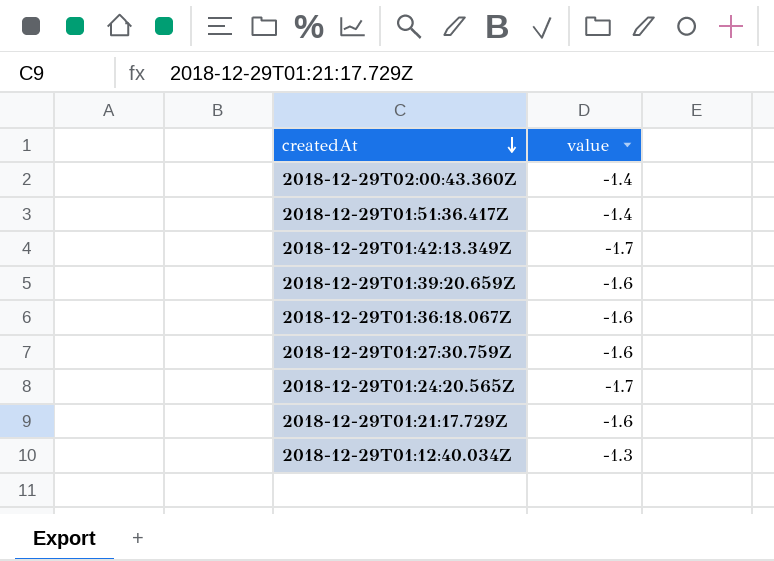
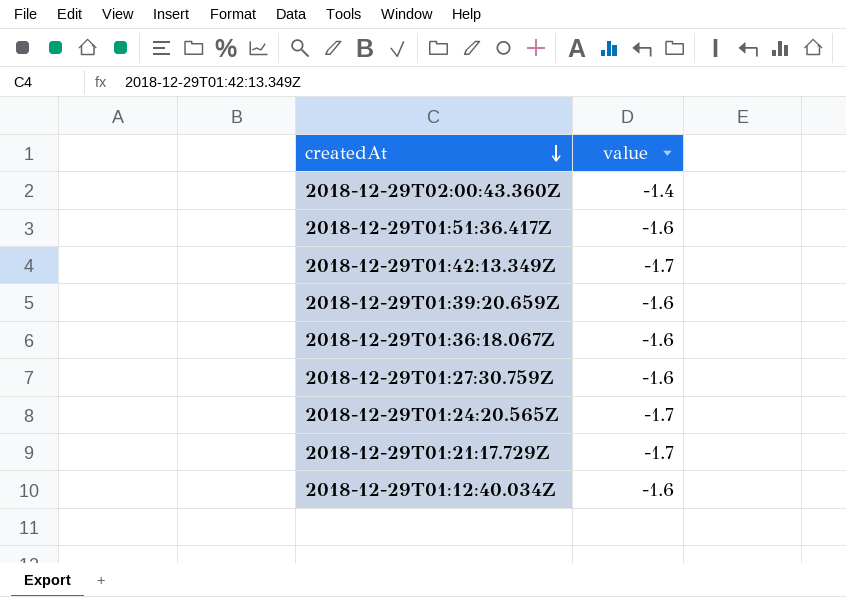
2018-12-29T01:51:36.417Z | value: -1.4 -> -1.6
2018-12-29T01:21:17.729Z | value: -1.6 -> -1.7
2018-12-29T01:12:40.034Z | value: -1.3 -> -1.6

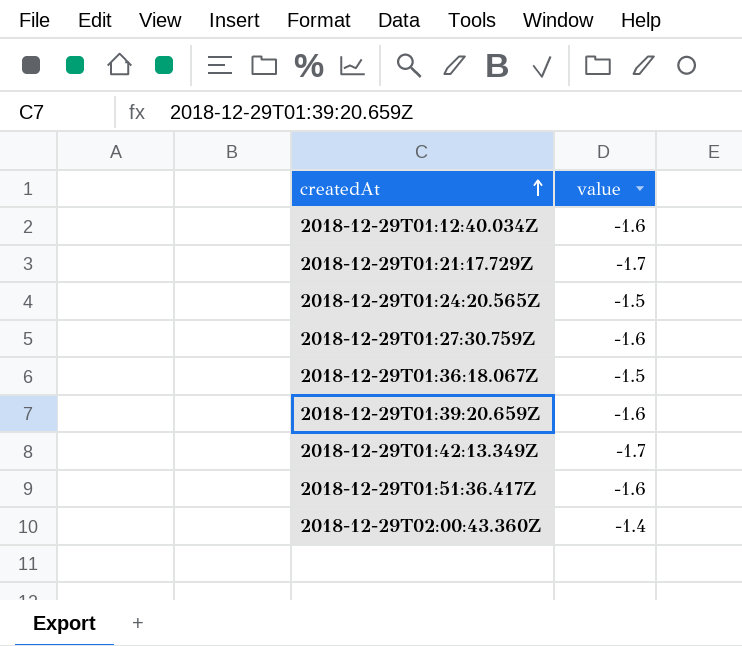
row order: createdAt descending -> createdAt ascending
2018-12-29T01:24:20.565Z | value: -1.7 -> -1.5
2018-12-29T01:36:18.067Z | value: -1.6 -> -1.5

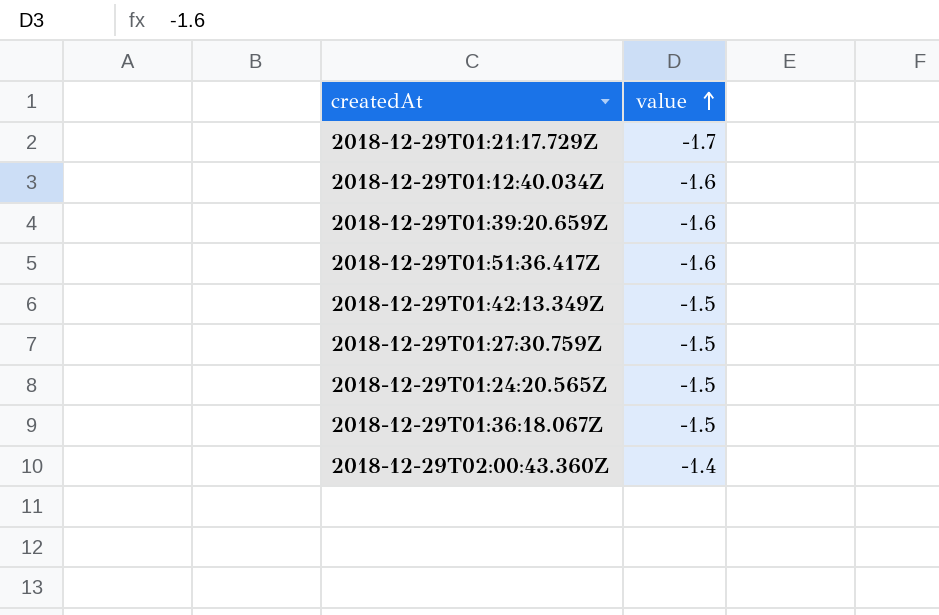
row order: createdAt ascending -> value ascending
2018-12-29T01:42:13.349Z | value: -1.7 -> -1.5
2018-12-29T01:27:30.759Z | value: -1.6 -> -1.5

